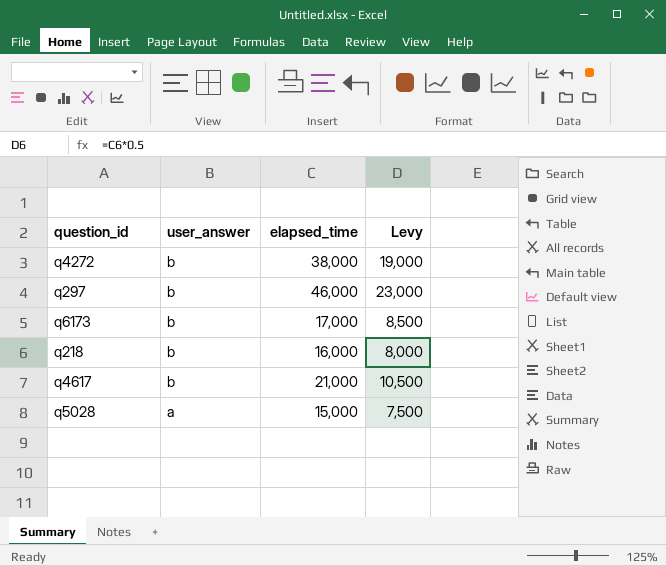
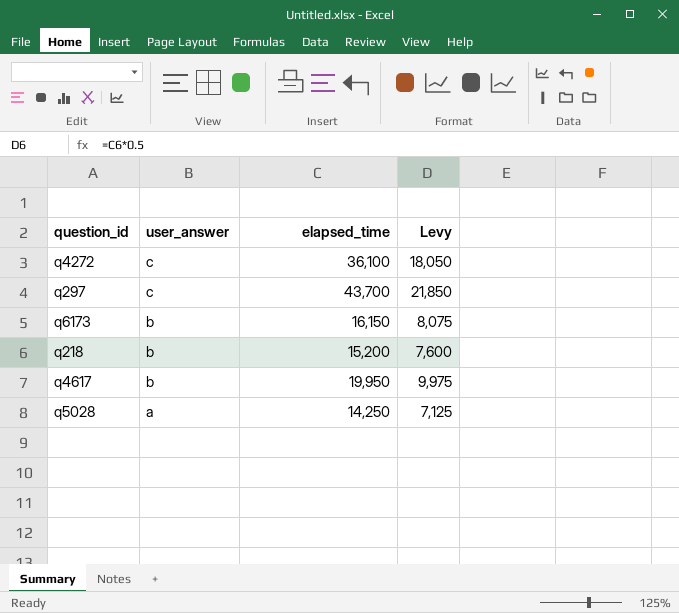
q4272 | user_answer: b -> c
q4272 | elapsed_time: 38,000 -> 36,100
q4272 | Levy: 19,000 -> 18,050
q297 | user_answer: b -> c
q297 | elapsed_time: 46,000 -> 43,700
q297 | Levy: 23,000 -> 21,850
q6173 | elapsed_time: 17,000 -> 16,150
q6173 | Levy: 8,500 -> 8,075
q218 | elapsed_time: 16,000 -> 15,200
q218 | Levy: 8,000 -> 7,600
q4617 | elapsed_time: 21,000 -> 19,950
q4617 | Levy: 10,500 -> 9,975
q5028 | elapsed_time: 15,000 -> 14,250
q5028 | Levy: 7,500 -> 7,125

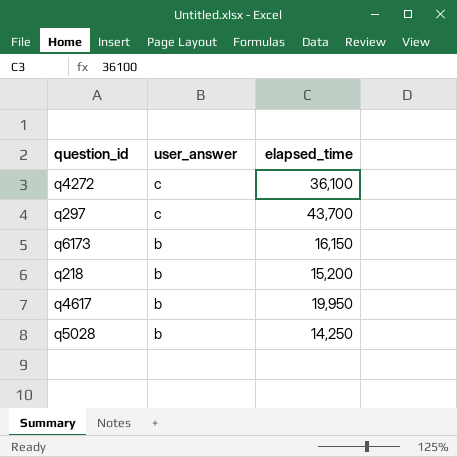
column Levy | formula: [elapsed_time] * 0.5 -> none
q5028 | user_answer: a -> b

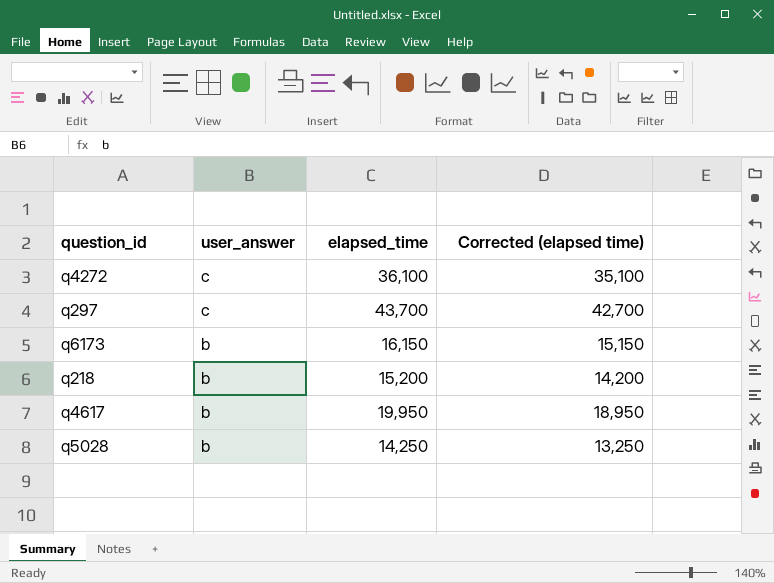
column Corrected (elapsed time) | formula: none -> [elapsed_time] - 1000

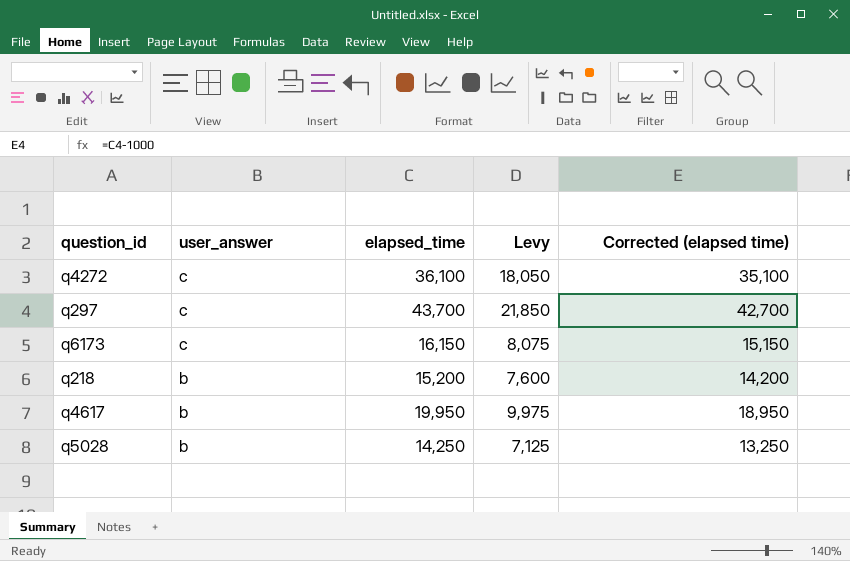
column Levy | formula: none -> [elapsed_time] * 0.5
q6173 | user_answer: b -> c

